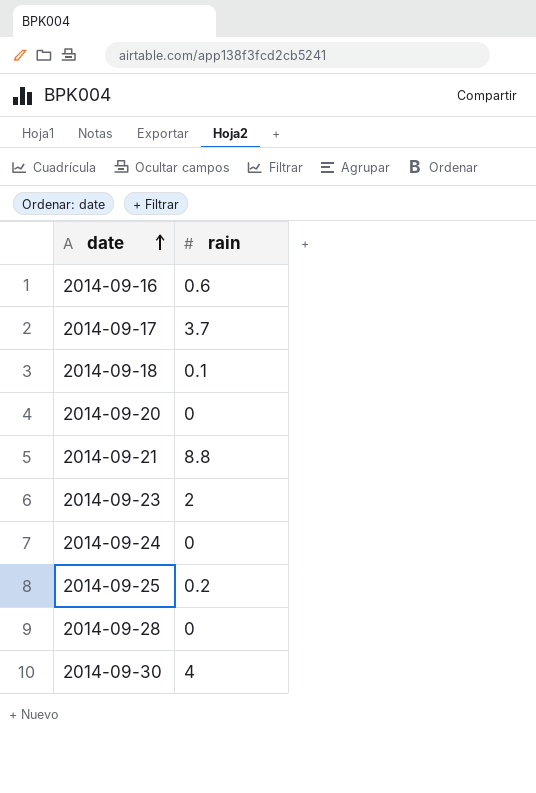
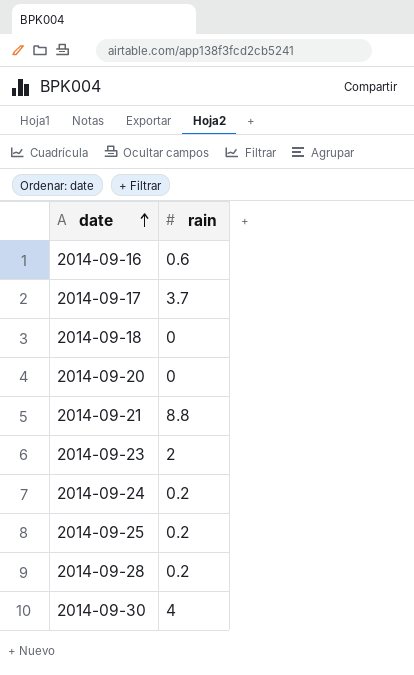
2014-09-18 | rain: 0.1 -> 0
2014-09-24 | rain: 0 -> 0.2
2014-09-28 | rain: 0 -> 0.2

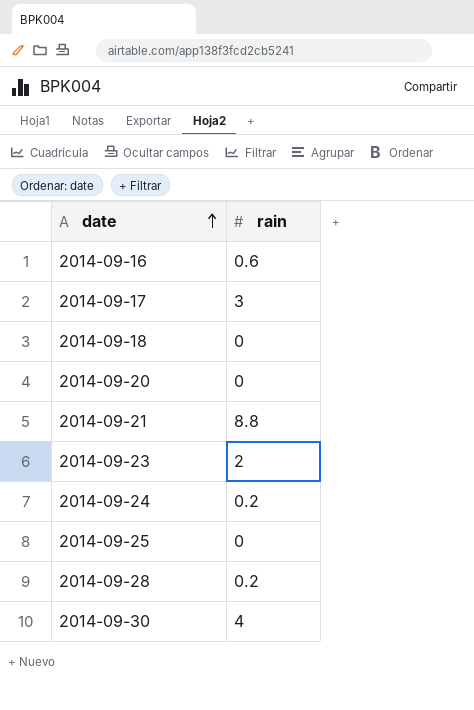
2014-09-17 | rain: 3.7 -> 3
2014-09-25 | rain: 0.2 -> 0

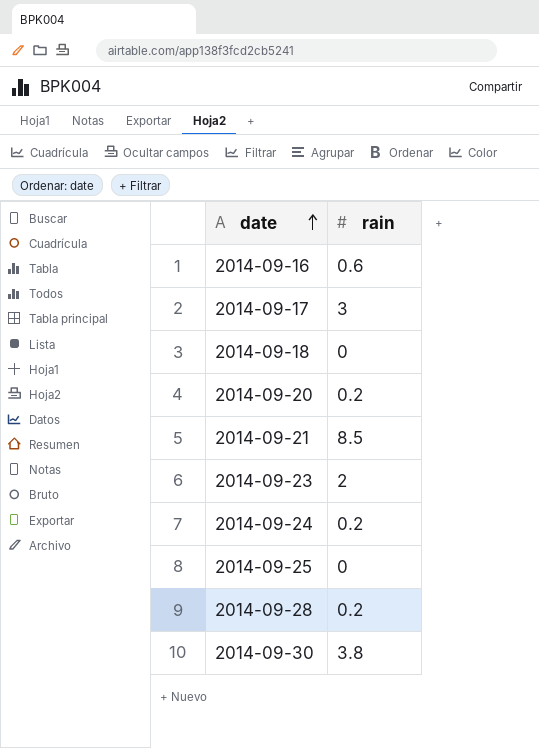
2014-09-20 | rain: 0 -> 0.2
2014-09-21 | rain: 8.8 -> 8.5
2014-09-30 | rain: 4 -> 3.8

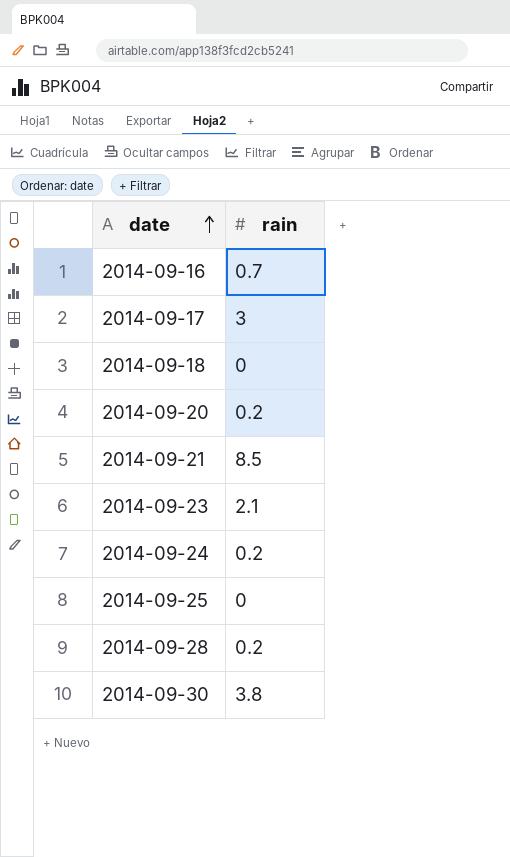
2014-09-16 | rain: 0.6 -> 0.7
2014-09-23 | rain: 2 -> 2.1

